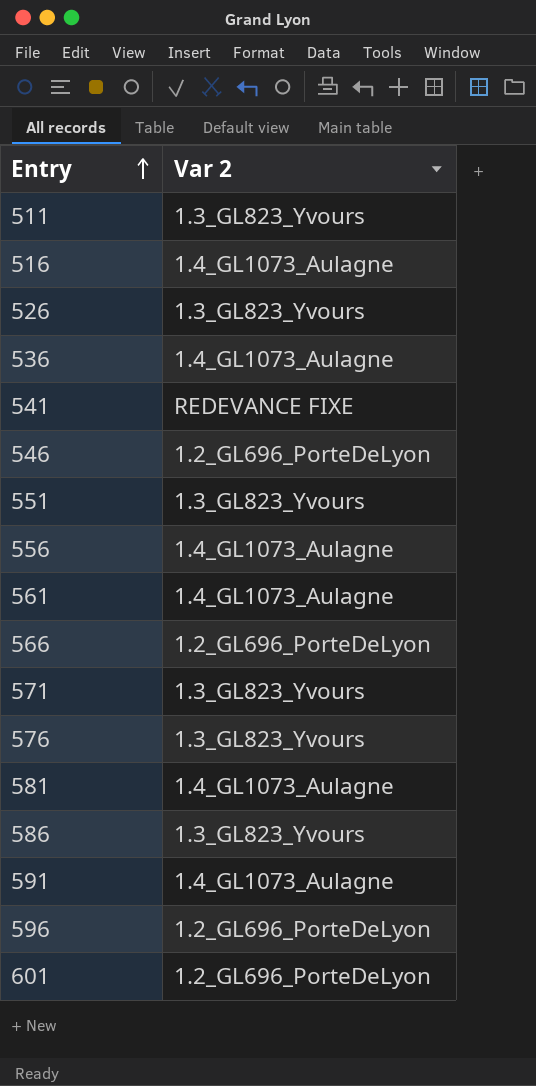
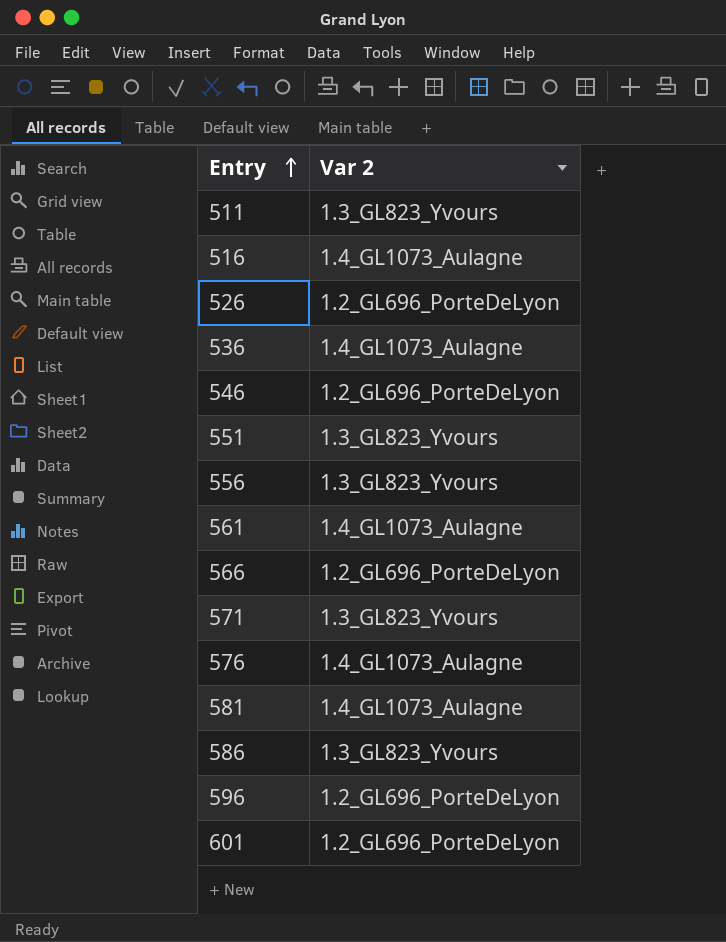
row 541: REDEVANCE FIXE -> none
row 591: 1.4_GL1073_Aulagne -> none
526 | Var 2: 1.3_GL823_Yvours -> 1.2_GL696_PorteDeLyon
556 | Var 2: 1.4_GL1073_Aulagne -> 1.3_GL823_Yvours
576 | Var 2: 1.3_GL823_Yvours -> 1.4_GL1073_Aulagne

